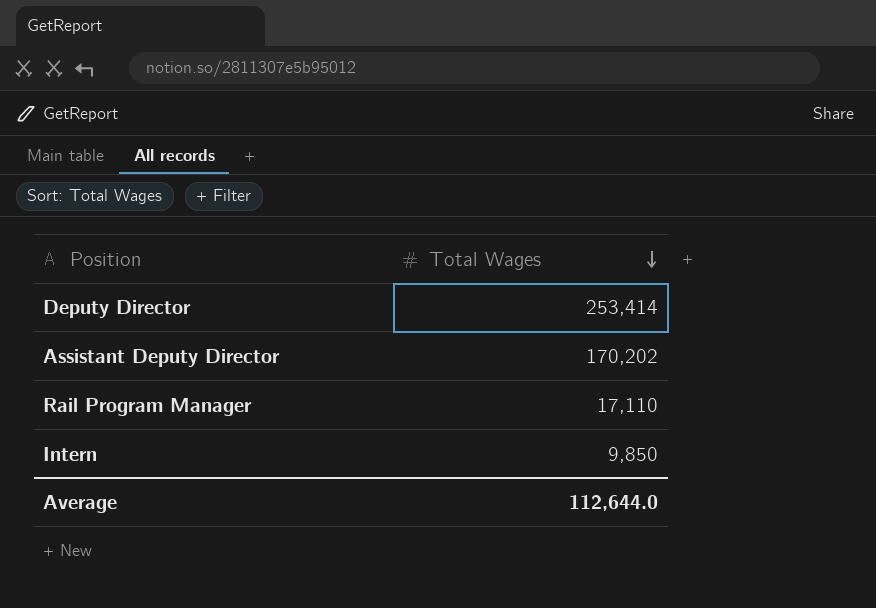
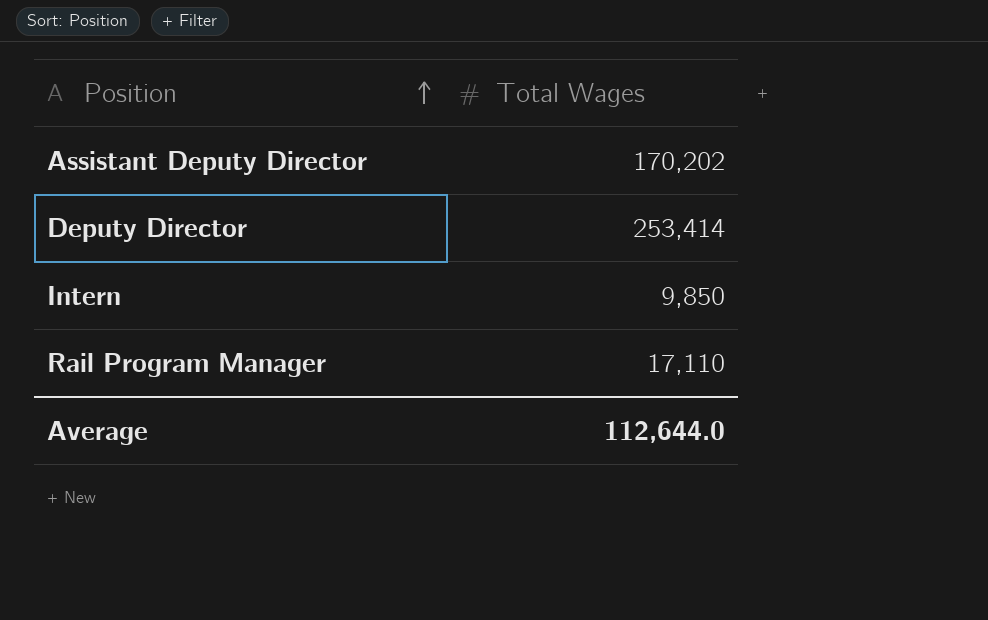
row order: Total Wages descending -> Position ascending

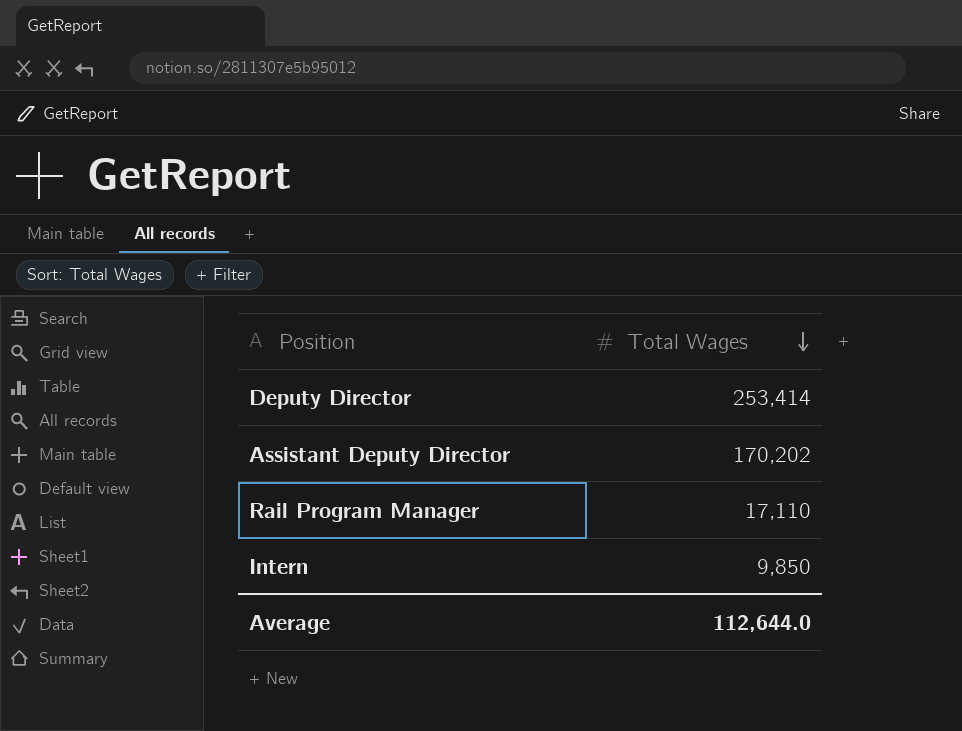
row order: Position ascending -> Total Wages descending

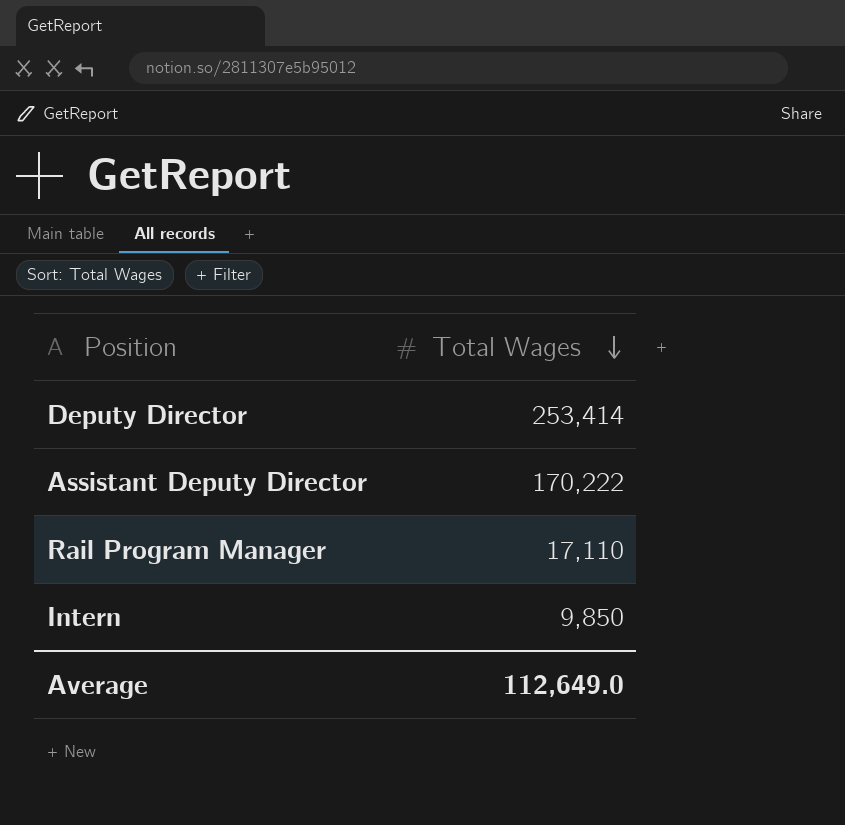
Assistant Deputy Director | Total Wages: 170,202 -> 170,222
Average | Total Wages: 112,644.0 -> 112,649.0

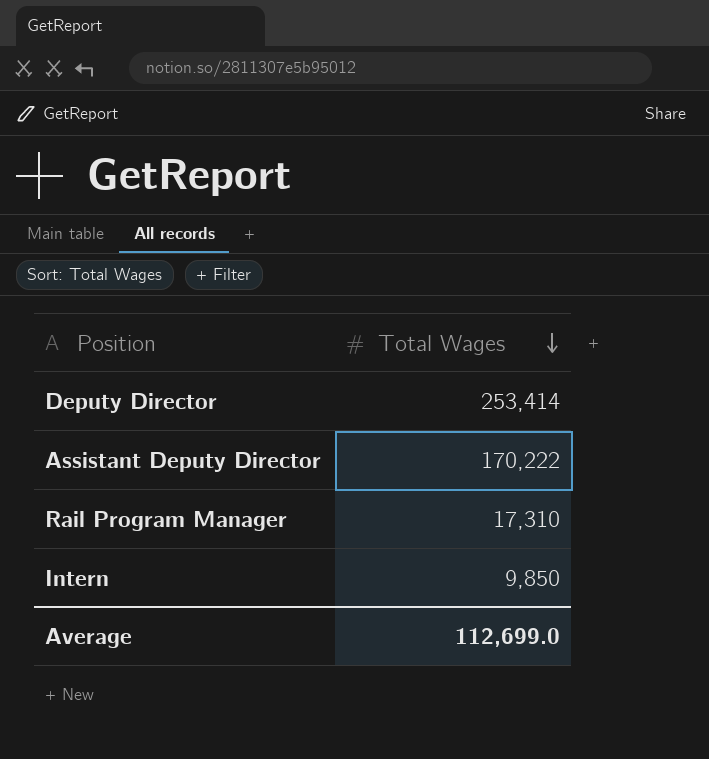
Rail Program Manager | Total Wages: 17,110 -> 17,310
Average | Total Wages: 112,649.0 -> 112,699.0

